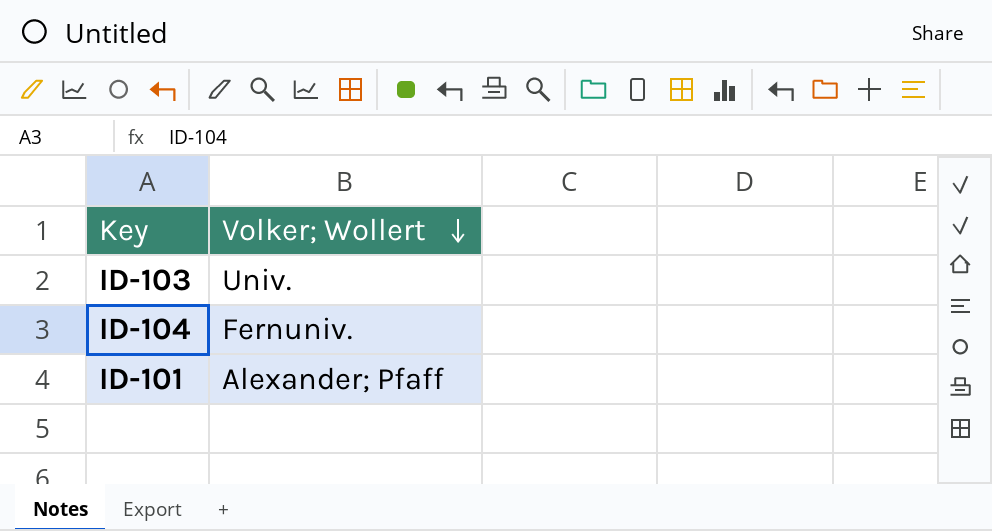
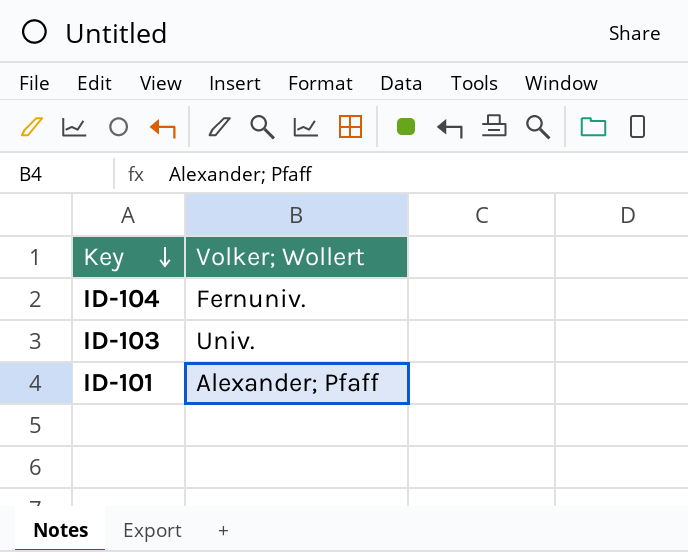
row order: Volker; Wollert descending -> Key descending

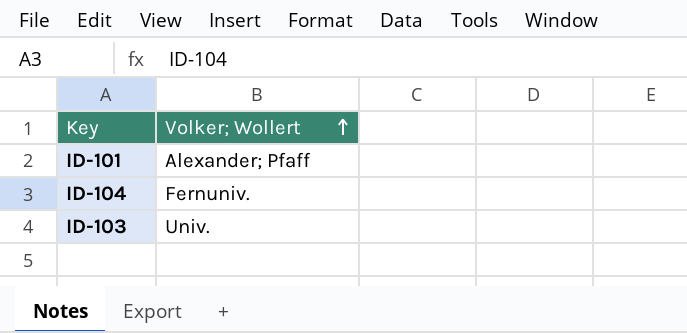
row order: Key descending -> Volker; Wollert ascending

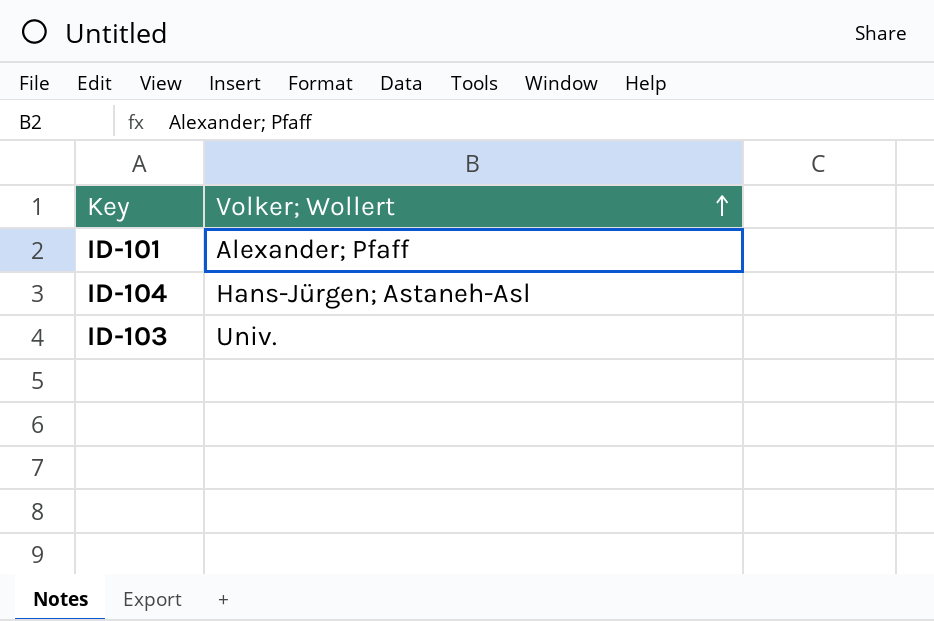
ID-104 | Volker; Wollert: Fernuniv. -> Hans-Jürgen; Astaneh-Asl

